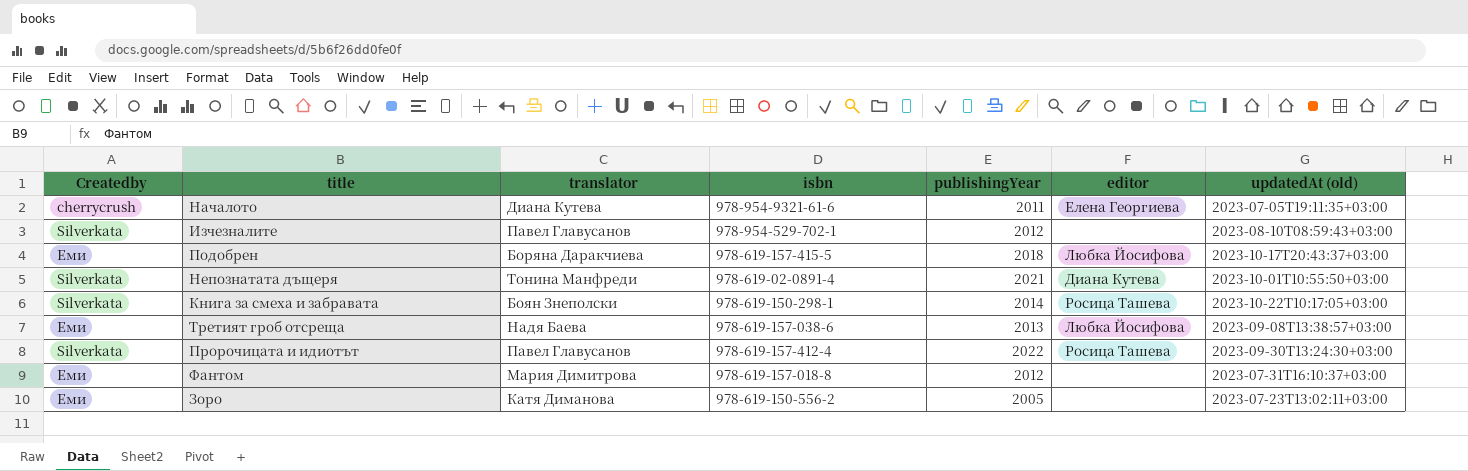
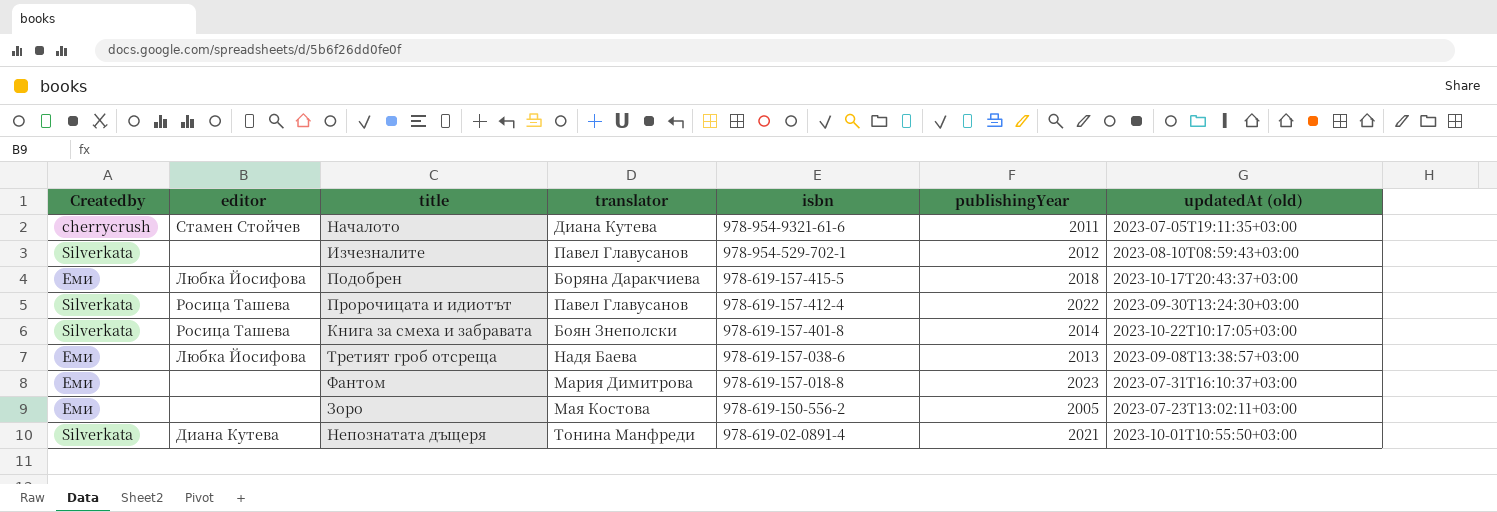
row order: none -> isbn descending
column editor | position: 6 -> 2
Началото | editor: Елена Георгиева -> Стамен Стойчев
Книга за смеха и забравата | isbn: 978-619-150-298-1 -> 978-619-157-401-8
Фантом | publishingYear: 2012 -> 2023
Зоро | translator: Катя Диманова -> Мая Костова

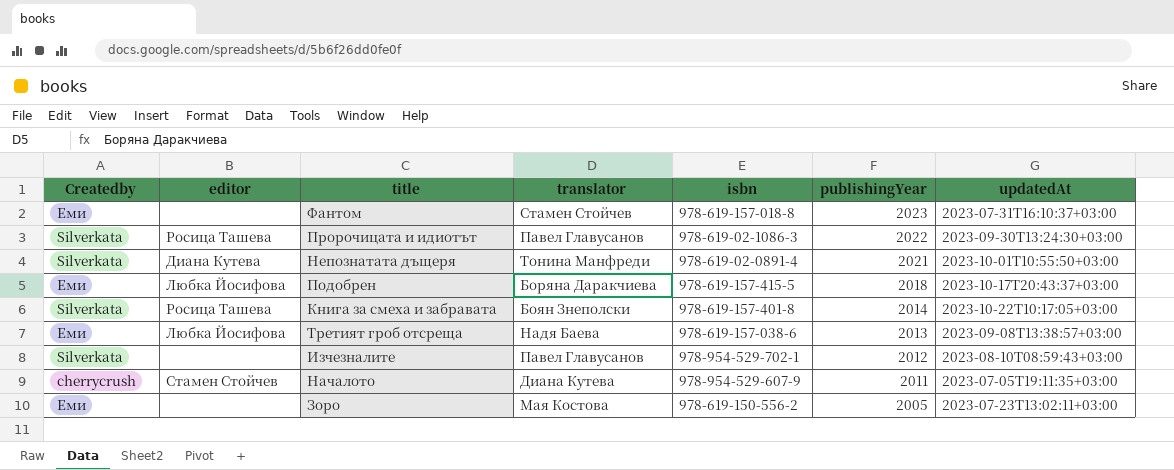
row order: isbn descending -> publishingYear descending
column name: updatedAt (old) -> updatedAt
Фантом | translator: Мария Димитрова -> Стамен Стойчев
Пророчицата и идиотът | isbn: 978-619-157-412-4 -> 978-619-02-1086-3
Началото | isbn: 978-954-9321-61-6 -> 978-954-529-607-9

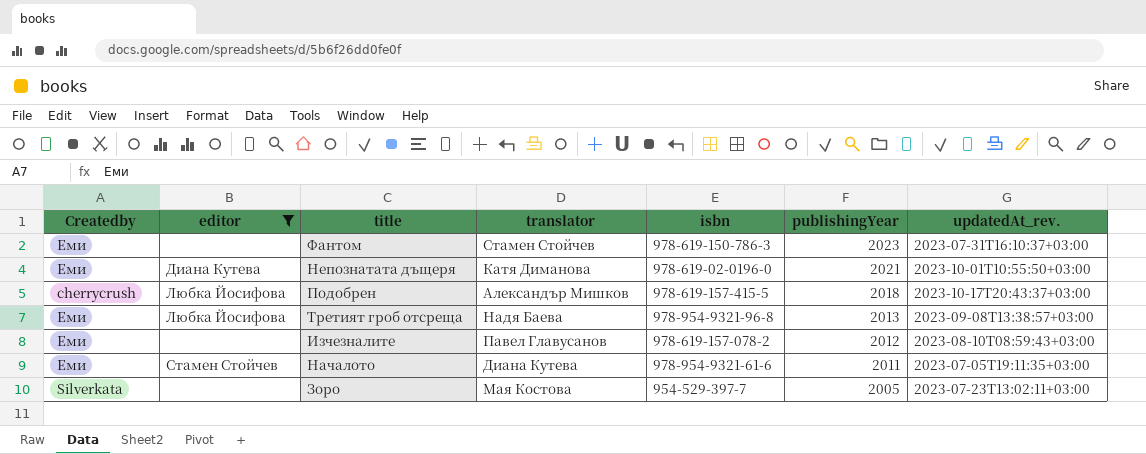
filter: none -> editor != Росица Ташева
column name: updatedAt -> updatedAt_rev.
Фантом | isbn: 978-619-157-018-8 -> 978-619-150-786-3
Непознатата дъщеря | Createdby: Silverkata -> Еми
Непознатата дъщеря | translator: Тонина Манфреди -> Катя Диманова
Непознатата дъщеря | isbn: 978-619-02-0891-4 -> 978-619-02-0196-0
Подобрен | Createdby: Еми -> cherrycrush
Подобрен | translator: Боряна Даракчиева -> Александър Мишков
Третият гроб отсреща | isbn: 978-619-157-038-6 -> 978-954-9321-96-8
Изчезналите | Createdby: Silverkata -> Еми
Изчезналите | isbn: 978-954-529-702-1 -> 978-619-157-078-2
Началото | Createdby: cherrycrush -> Еми
Началото | isbn: 978-954-529-607-9 -> 978-954-9321-61-6
Зоро | Createdby: Еми -> Silverkata
Зоро | isbn: 978-619-150-556-2 -> 954-529-397-7

